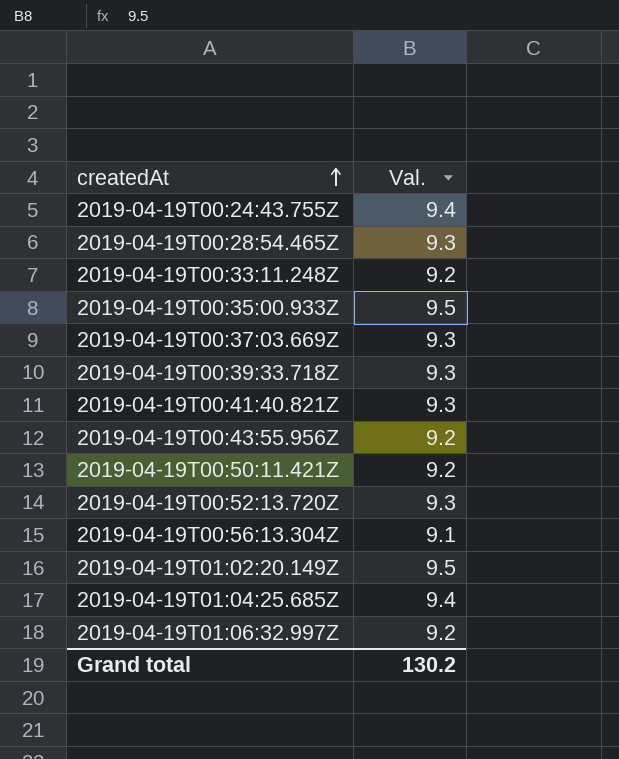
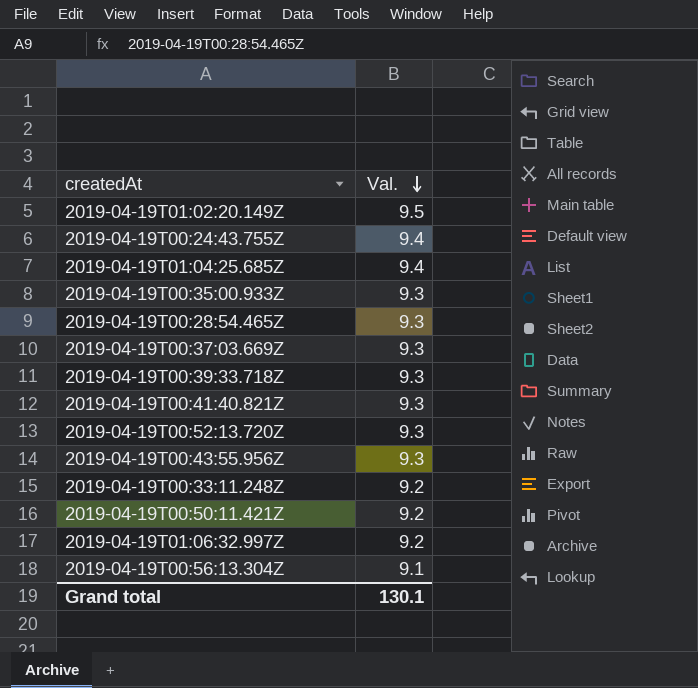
row order: createdAt ascending -> Val. descending
2019-04-19T00:35:00.933Z | Val.: 9.5 -> 9.3
2019-04-19T00:43:55.956Z | Val.: 9.2 -> 9.3
Grand total | Val.: 130.2 -> 130.1

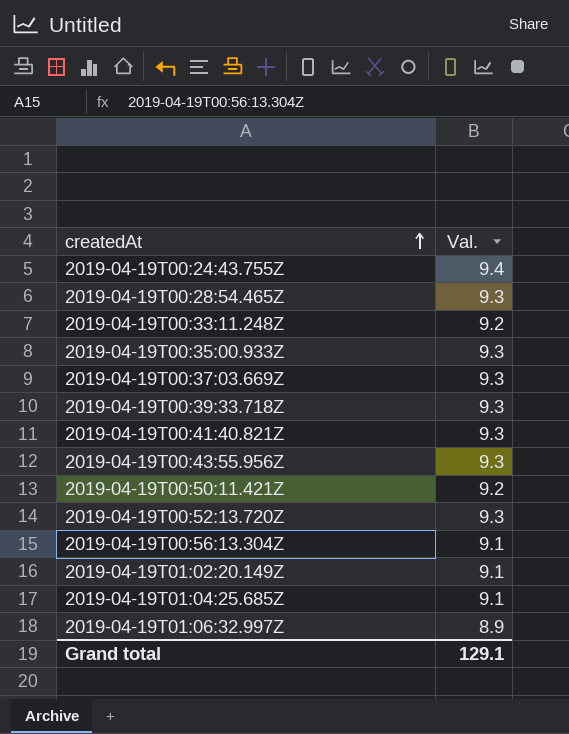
row order: Val. descending -> createdAt ascending
2019-04-19T01:02:20.149Z | Val.: 9.5 -> 9.1
2019-04-19T01:04:25.685Z | Val.: 9.4 -> 9.1
2019-04-19T01:06:32.997Z | Val.: 9.2 -> 8.9
Grand total | Val.: 130.1 -> 129.1

